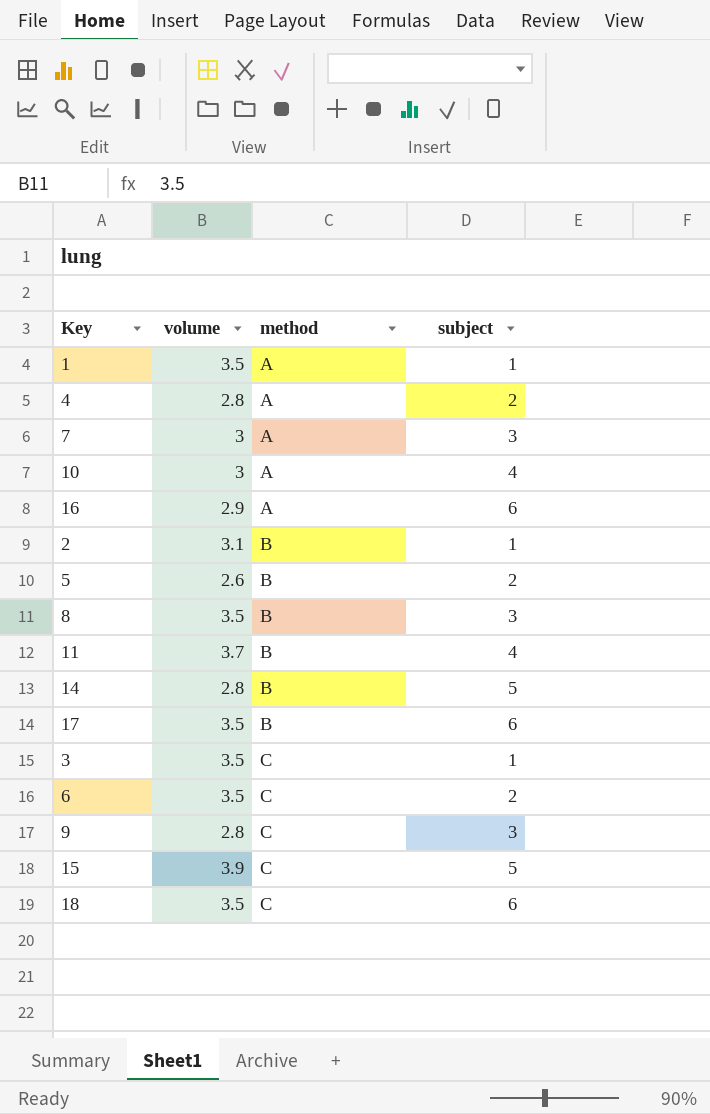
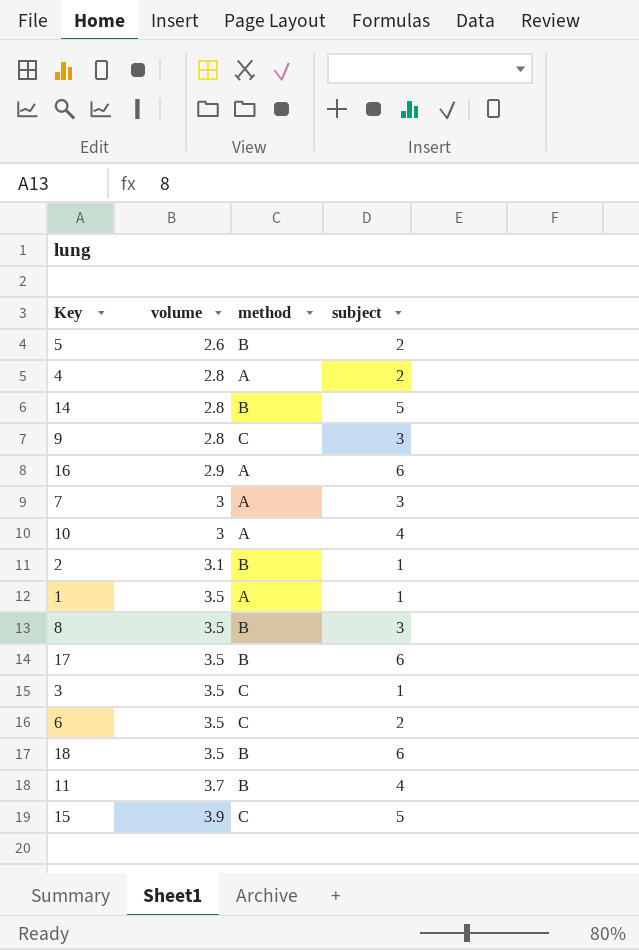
row order: method ascending -> volume ascending
18 | method: C -> B

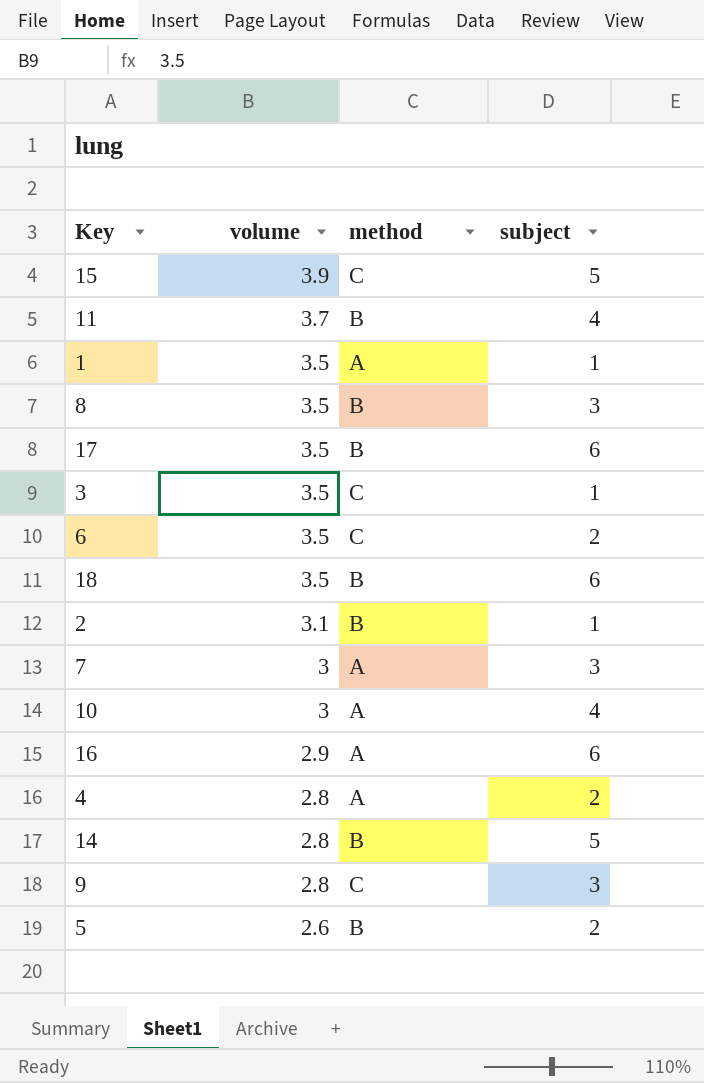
row order: volume ascending -> volume descending

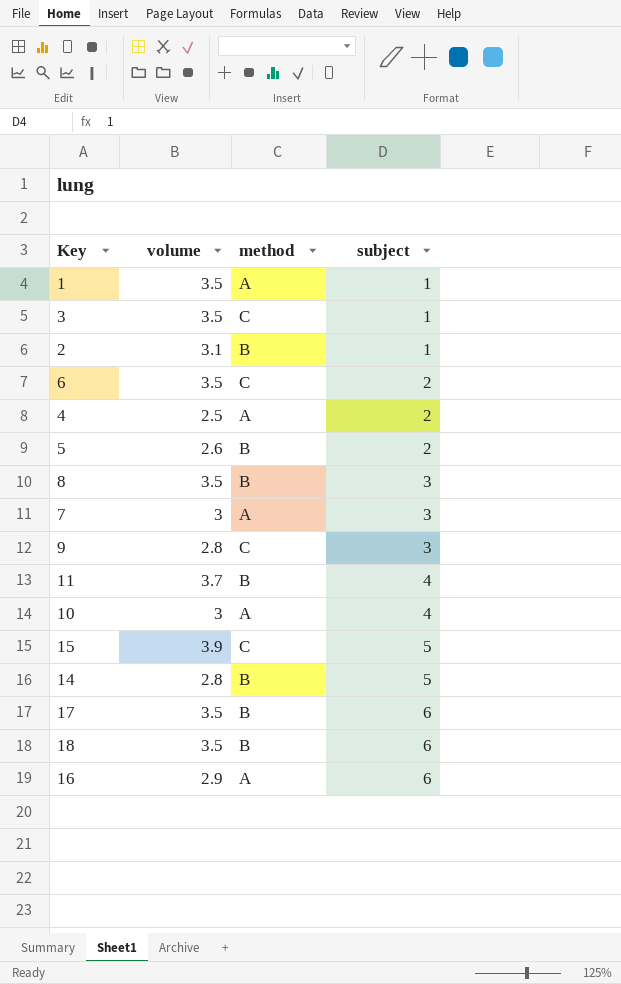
row order: volume descending -> subject ascending
4 | volume: 2.8 -> 2.5

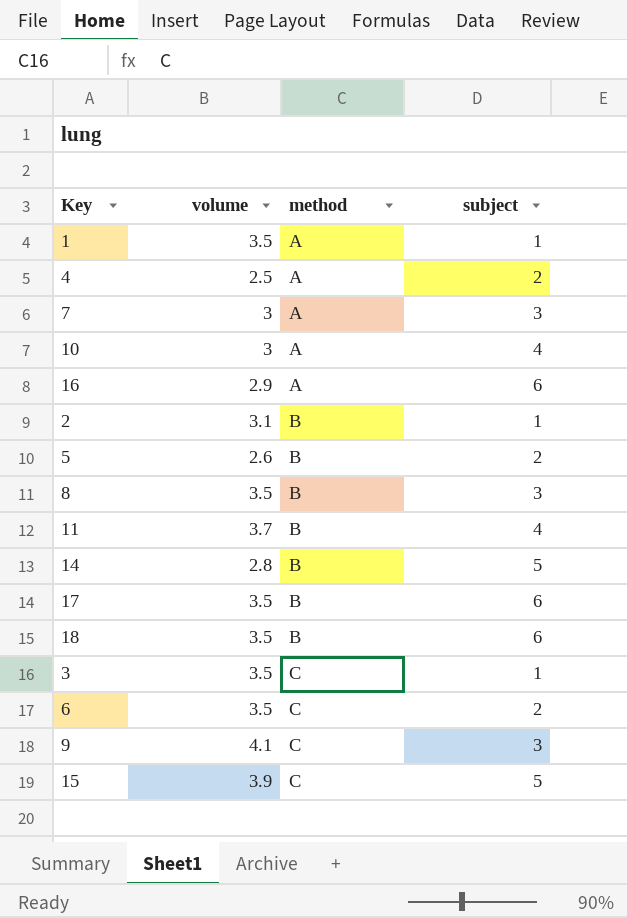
row order: subject ascending -> method ascending
9 | volume: 2.8 -> 4.1

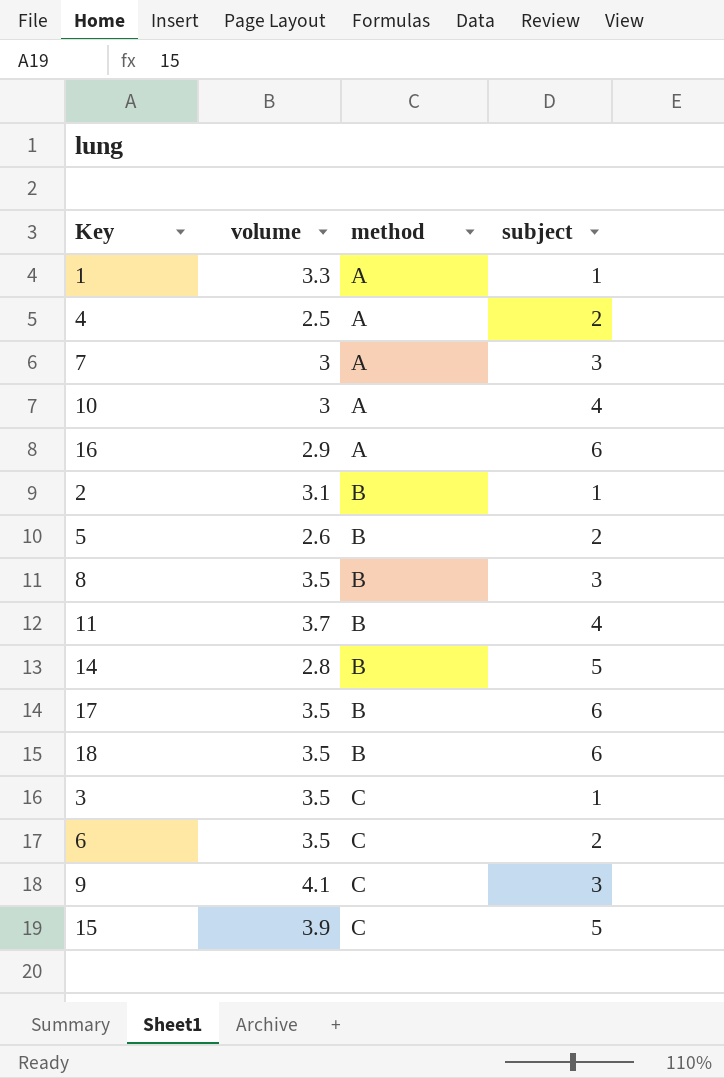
1 | volume: 3.5 -> 3.3

